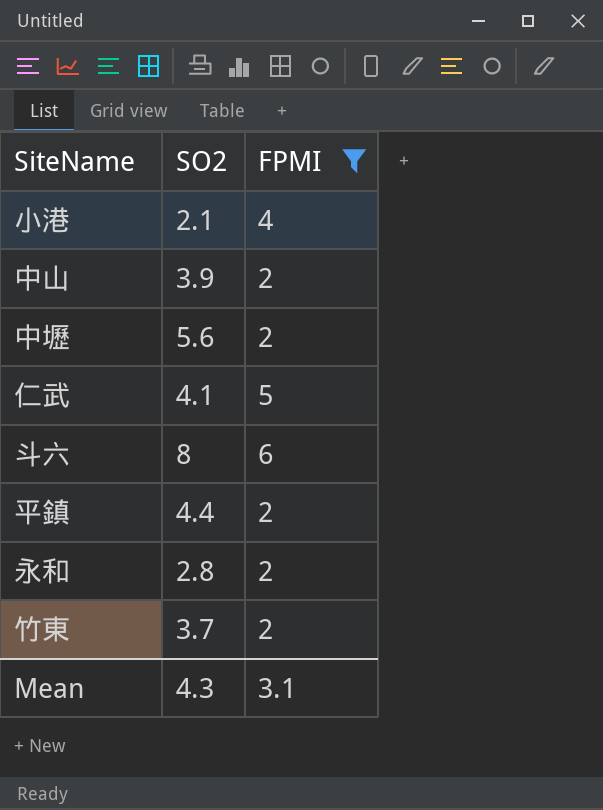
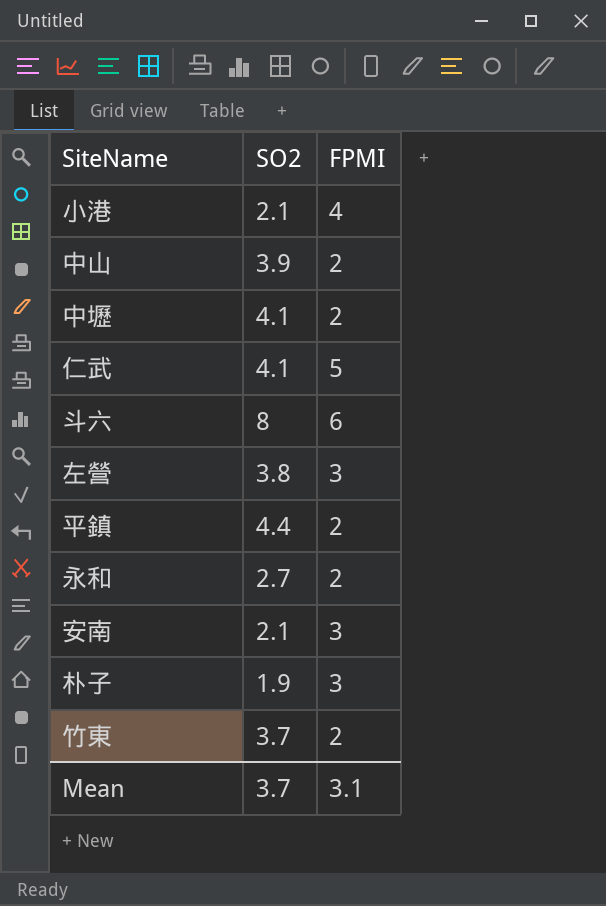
filter: FPMI != 3 -> none
中壢 | SO2: 5.6 -> 4.1
永和 | SO2: 2.8 -> 2.7
Mean | SO2: 4.3 -> 3.7

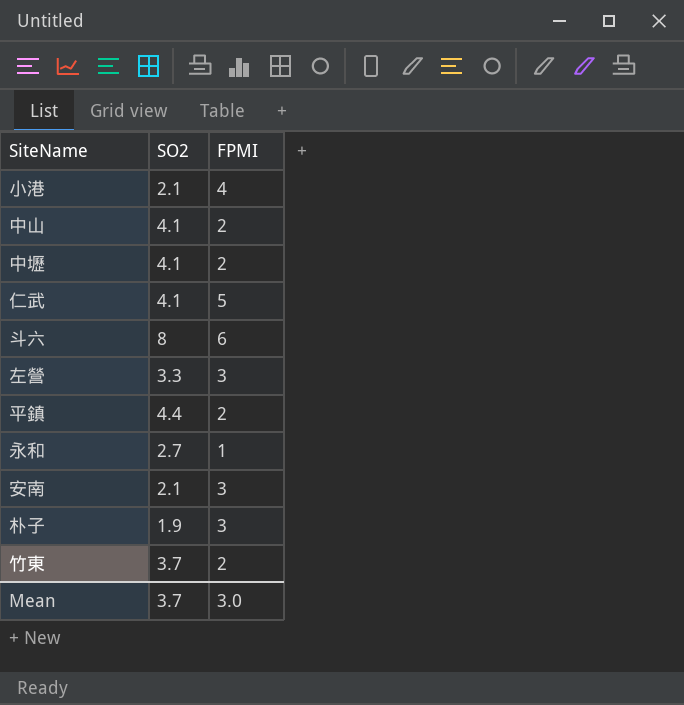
中山 | SO2: 3.9 -> 4.1
左營 | SO2: 3.8 -> 3.3
永和 | FPMI: 2 -> 1
Mean | FPMI: 3.1 -> 3.0

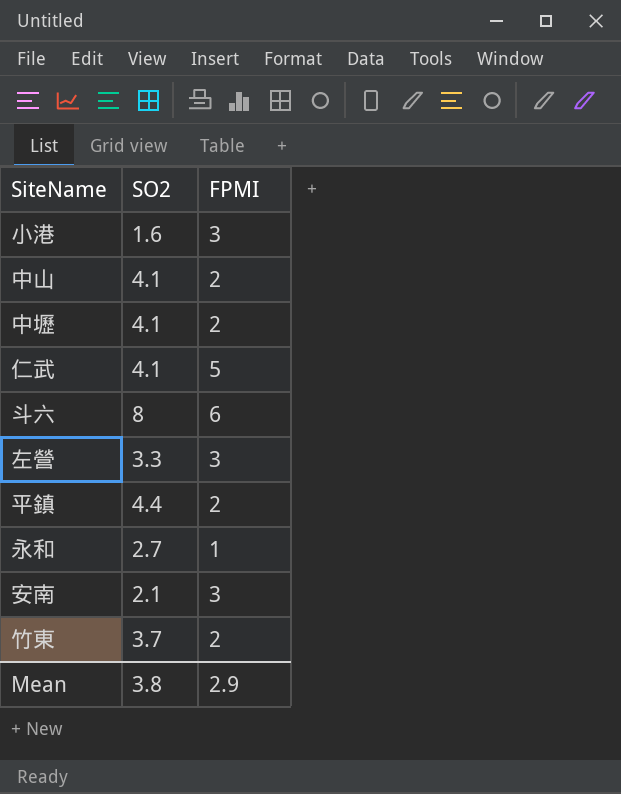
row 朴子: 1.9 | 3 -> none
小港 | SO2: 2.1 -> 1.6
小港 | FPMI: 4 -> 3
Mean | SO2: 3.7 -> 3.8
Mean | FPMI: 3.0 -> 2.9

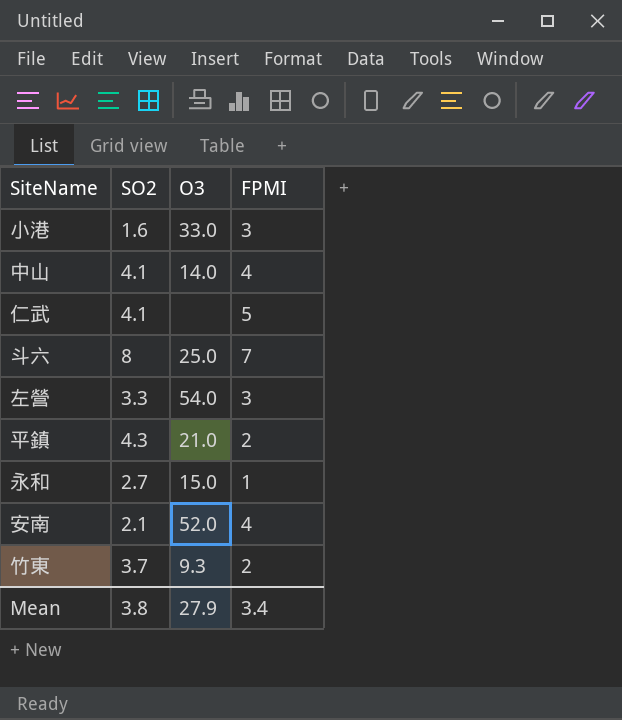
column O3 | position: none -> 3
row 中壢: 4.1 | 2 -> none
中山 | FPMI: 2 -> 4
斗六 | FPMI: 6 -> 7
平鎮 | SO2: 4.4 -> 4.3
安南 | FPMI: 3 -> 4
Mean | FPMI: 2.9 -> 3.4

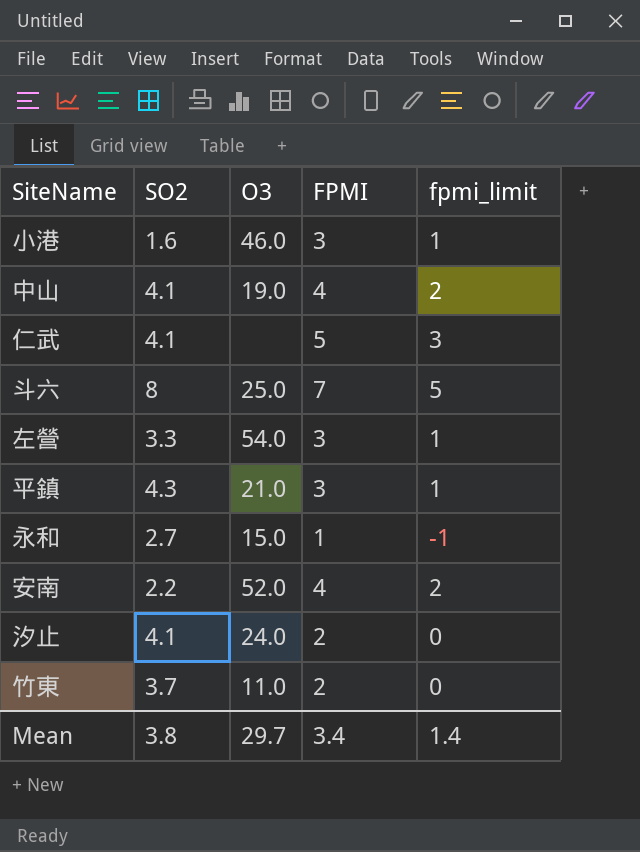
column fpmi_limit | formula: none -> [FPMI] - 2
小港 | O3: 33.0 -> 46.0
中山 | O3: 14.0 -> 19.0
平鎮 | FPMI: 2 -> 3
安南 | SO2: 2.1 -> 2.2
row 汐止: none -> 4.1 | 24.0 | 2 | 0
竹東 | O3: 9.3 -> 11.0
Mean | O3: 27.9 -> 29.7

